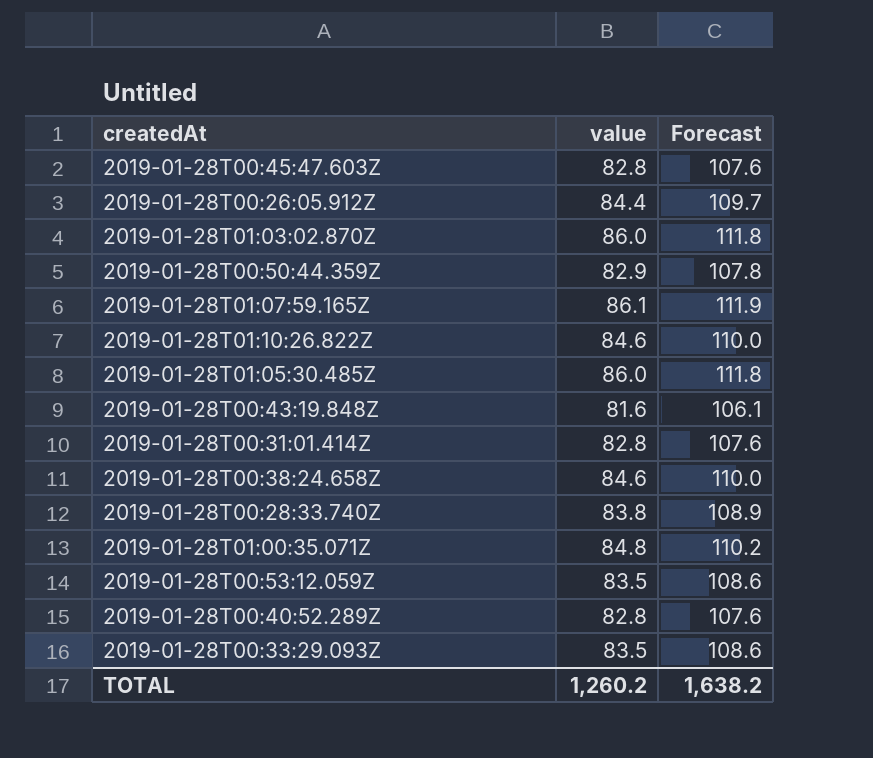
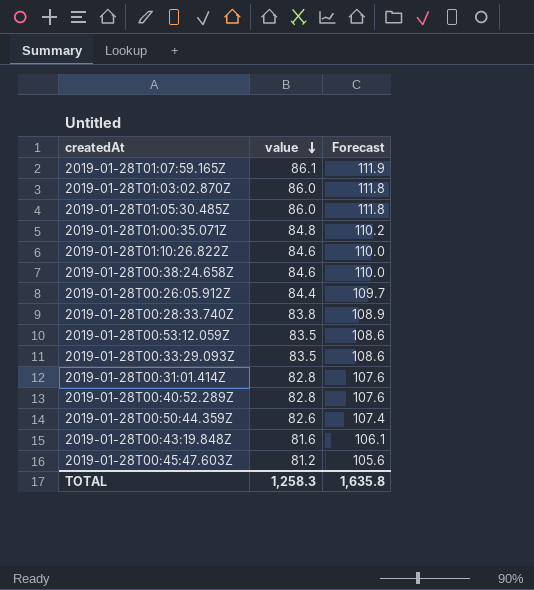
row order: none -> value descending
2019-01-28T00:50:44.359Z | value: 82.9 -> 82.6
2019-01-28T00:50:44.359Z | Forecast: 107.8 -> 107.4
2019-01-28T00:45:47.603Z | value: 82.8 -> 81.2
2019-01-28T00:45:47.603Z | Forecast: 107.6 -> 105.6
TOTAL | value: 1,260.2 -> 1,258.3
TOTAL | Forecast: 1,638.2 -> 1,635.8

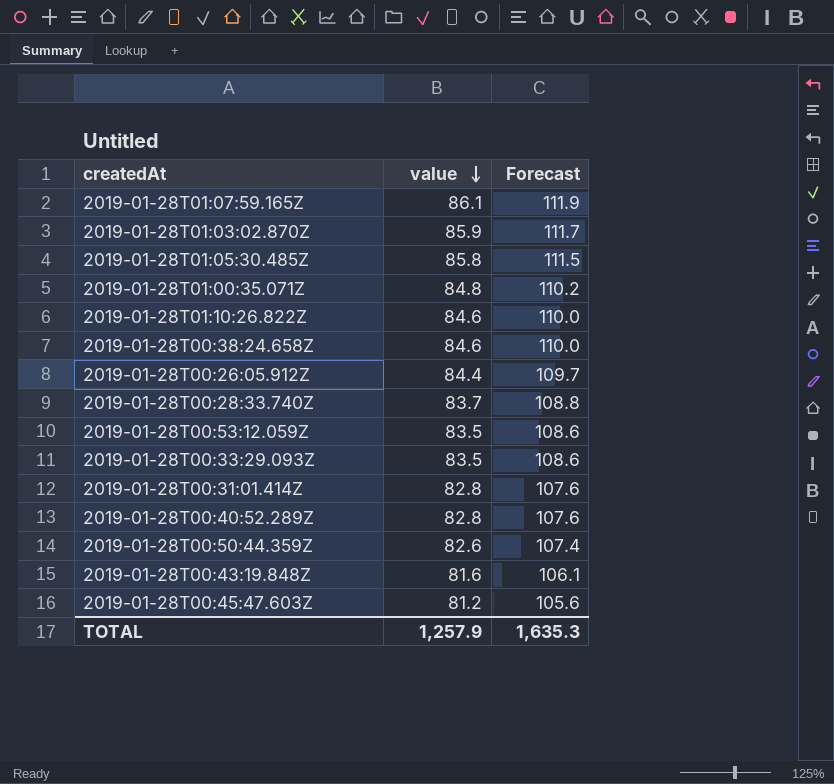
2019-01-28T01:03:02.870Z | value: 86.0 -> 85.9
2019-01-28T01:03:02.870Z | Forecast: 111.8 -> 111.7
2019-01-28T01:05:30.485Z | value: 86.0 -> 85.8
2019-01-28T01:05:30.485Z | Forecast: 111.8 -> 111.5
2019-01-28T00:28:33.740Z | value: 83.8 -> 83.7
2019-01-28T00:28:33.740Z | Forecast: 108.9 -> 108.8
TOTAL | value: 1,258.3 -> 1,257.9
TOTAL | Forecast: 1,635.8 -> 1,635.3

